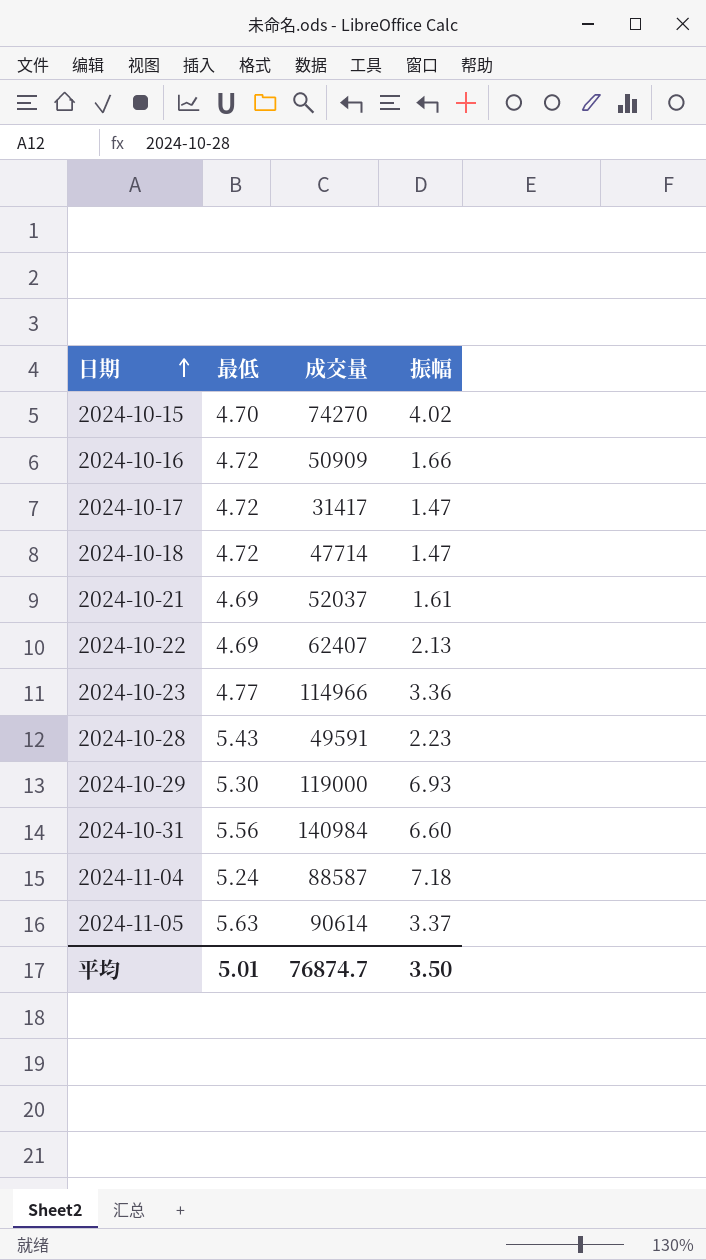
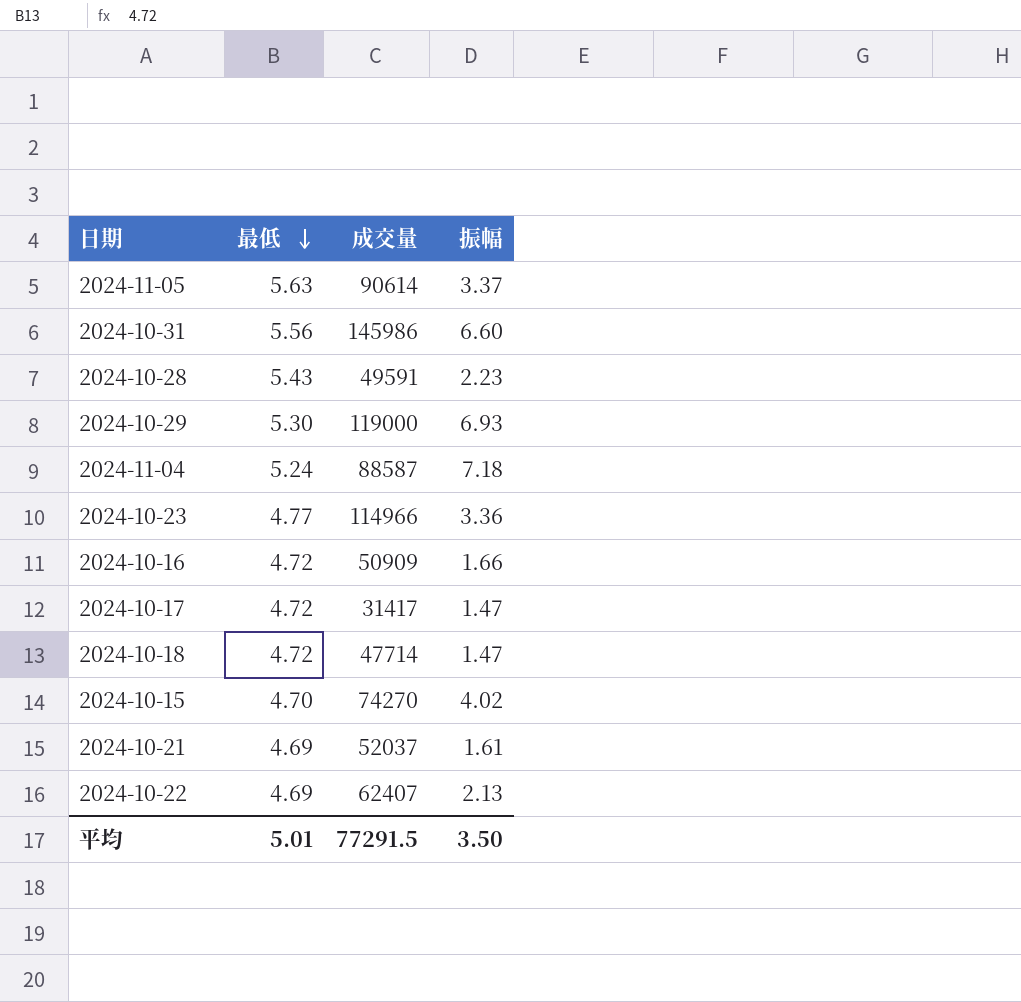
row order: 日期 ascending -> 最低 descending
2024-10-31 | 成交量: 140984 -> 145986
平均 | 成交量: 76874.7 -> 77291.5

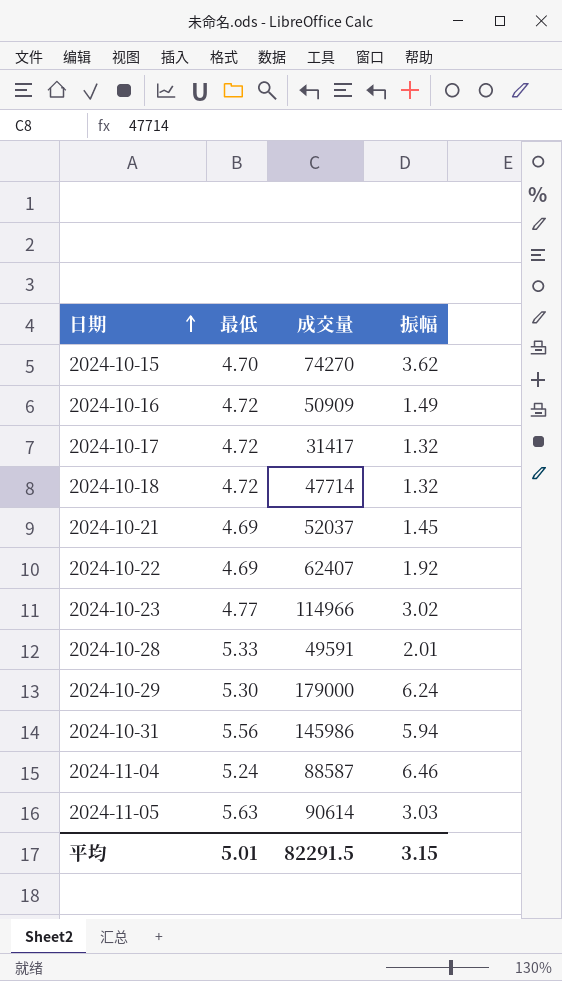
row order: 最低 descending -> 日期 ascending
2024-10-15 | 振幅: 4.02 -> 3.62
2024-10-16 | 振幅: 1.66 -> 1.49
2024-10-17 | 振幅: 1.47 -> 1.32
2024-10-18 | 振幅: 1.47 -> 1.32
2024-10-21 | 振幅: 1.61 -> 1.45
2024-10-22 | 振幅: 2.13 -> 1.92
2024-10-23 | 振幅: 3.36 -> 3.02
2024-10-28 | 最低: 5.43 -> 5.33
2024-10-28 | 振幅: 2.23 -> 2.01
2024-10-29 | 成交量: 119000 -> 179000
2024-10-29 | 振幅: 6.93 -> 6.24
2024-10-31 | 振幅: 6.60 -> 5.94
2024-11-04 | 振幅: 7.18 -> 6.46
2024-11-05 | 振幅: 3.37 -> 3.03
平均 | 成交量: 77291.5 -> 82291.5
平均 | 振幅: 3.50 -> 3.15

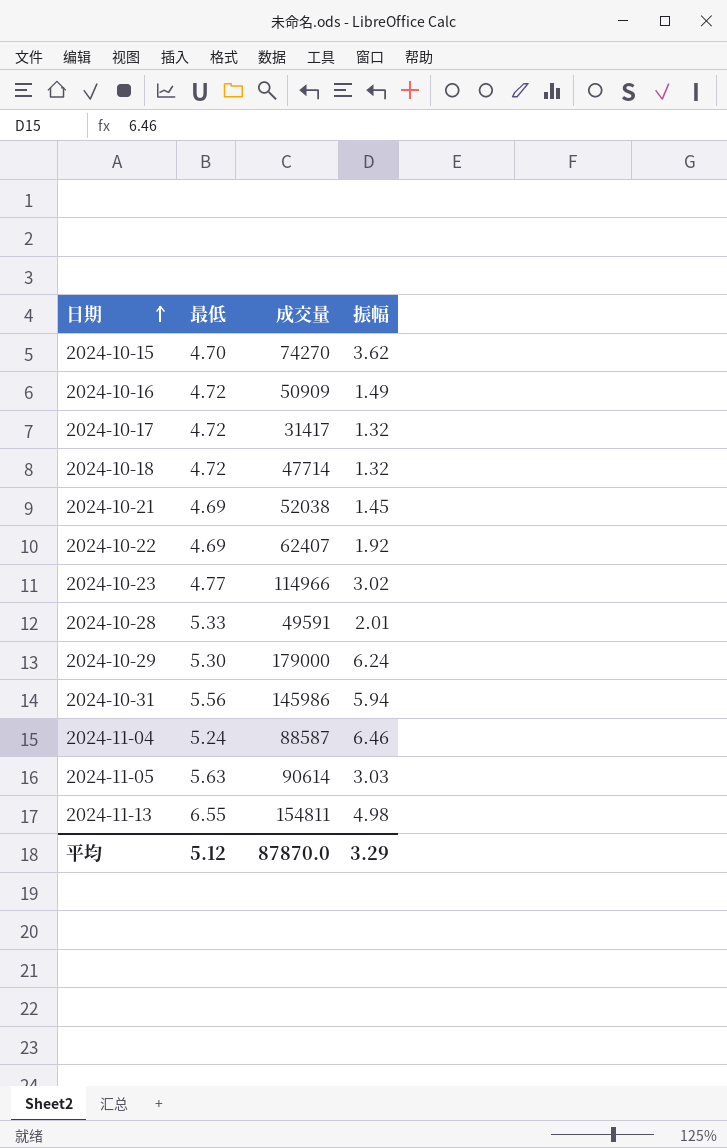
2024-10-21 | 成交量: 52037 -> 52038
row 2024-11-13: none -> 6.55 | 154811 | 4.98
平均 | 最低: 5.01 -> 5.12
平均 | 成交量: 82291.5 -> 87870.0
平均 | 振幅: 3.15 -> 3.29

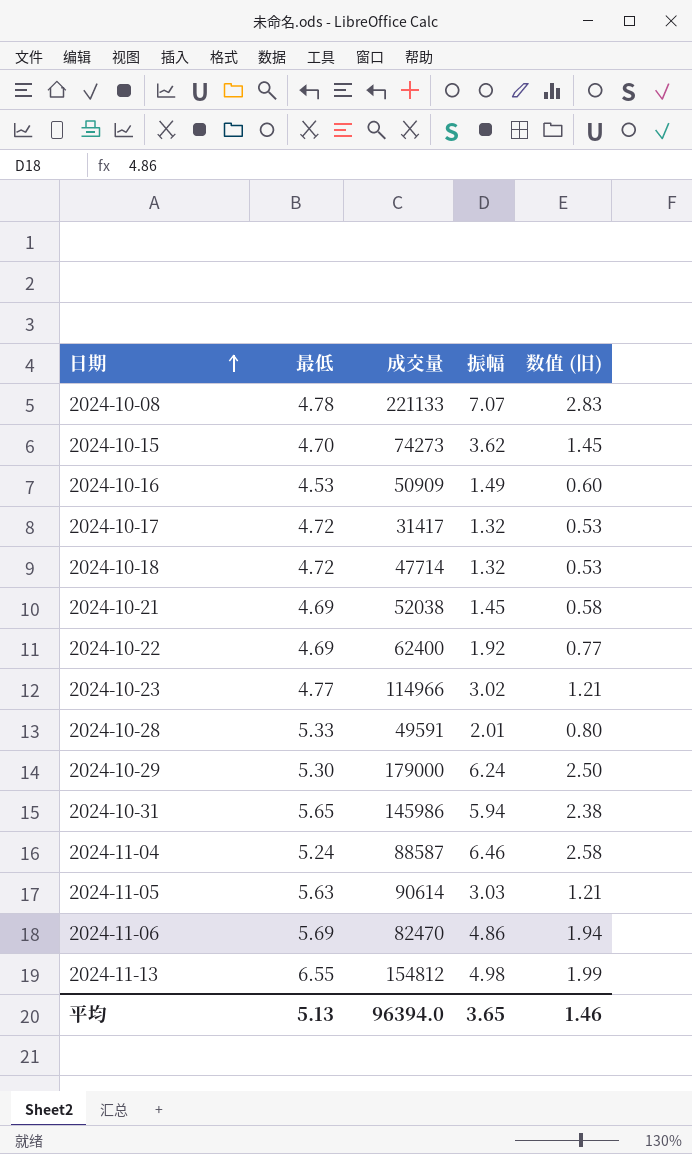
column 数值 (旧) | formula: none -> [振幅] * 0.4
row 2024-10-08: none -> 4.78 | 221133 | 7.07 | 2.83
2024-10-15 | 成交量: 74270 -> 74273
2024-10-16 | 最低: 4.72 -> 4.53
2024-10-22 | 成交量: 62407 -> 62400
2024-10-31 | 最低: 5.56 -> 5.65
row 2024-11-06: none -> 5.69 | 82470 | 4.86 | 1.94
2024-11-13 | 成交量: 154811 -> 154812
平均 | 最低: 5.12 -> 5.13
平均 | 成交量: 87870.0 -> 96394.0
平均 | 振幅: 3.29 -> 3.65

